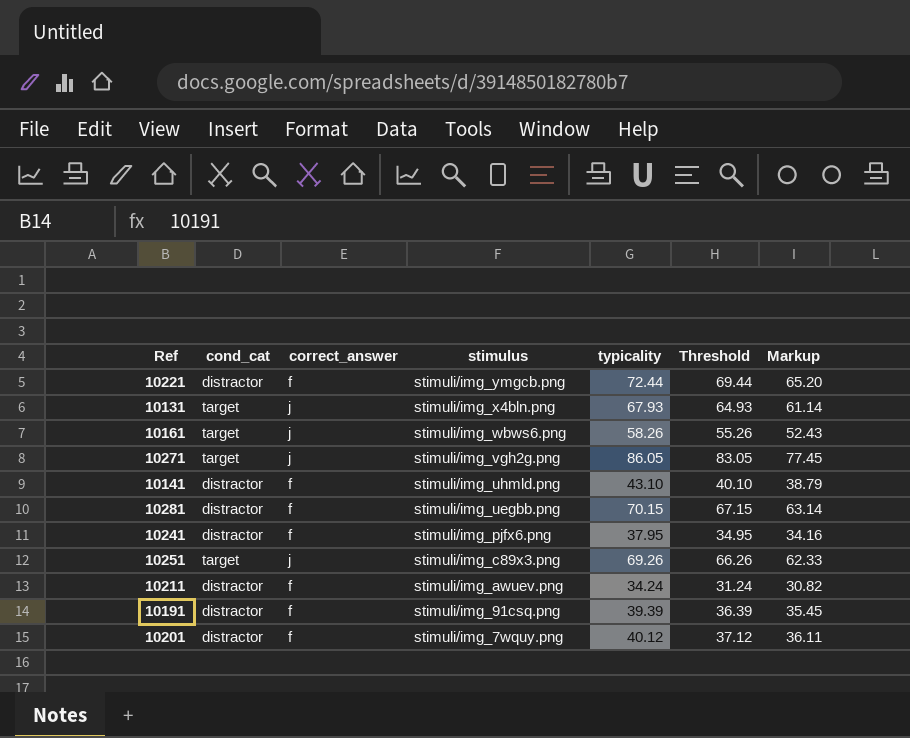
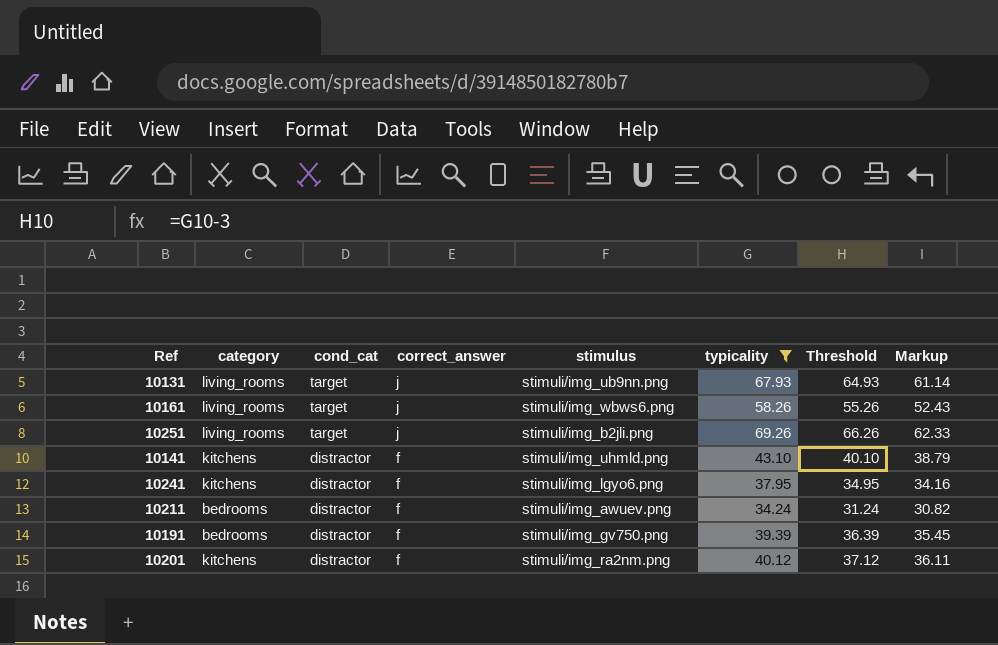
filter: none -> typicality <= 69.26
row order: stimulus descending -> cond_cat descending
column category | position: none -> 2
10131 | stimulus: stimuli/img_x4bln.png -> stimuli/img_ub9nn.png
10251 | stimulus: stimuli/img_c89x3.png -> stimuli/img_b2jli.png
10241 | stimulus: stimuli/img_pjfx6.png -> stimuli/img_lgyo6.png
10191 | stimulus: stimuli/img_91csq.png -> stimuli/img_gv750.png
10201 | stimulus: stimuli/img_7wquy.png -> stimuli/img_ra2nm.png

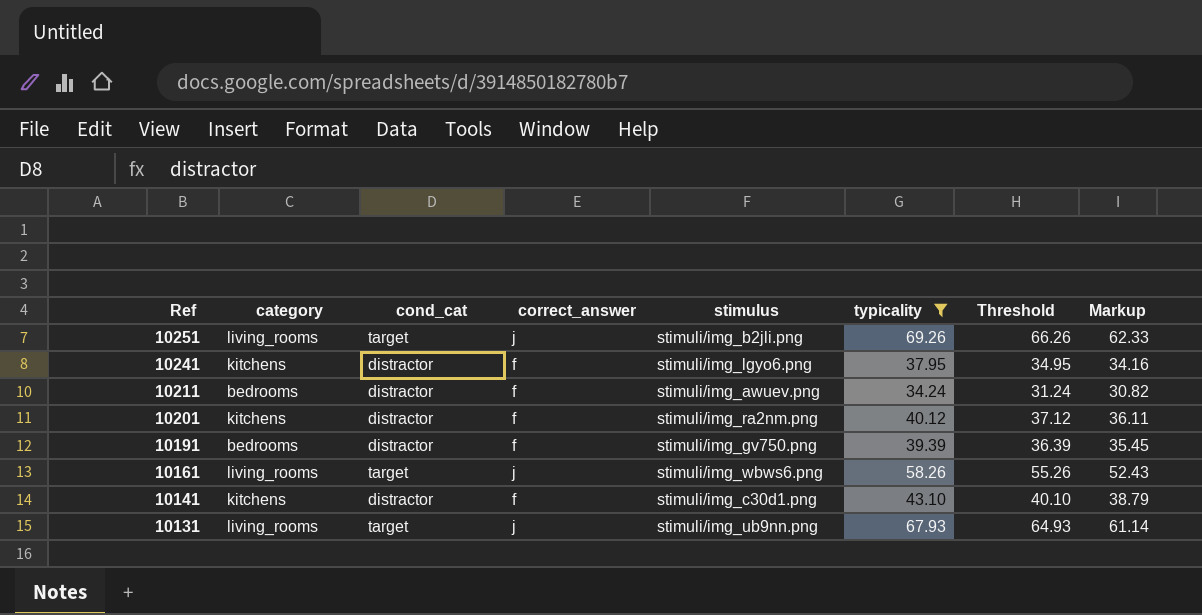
row order: cond_cat descending -> Ref descending
10141 | stimulus: stimuli/img_uhmld.png -> stimuli/img_c30d1.png

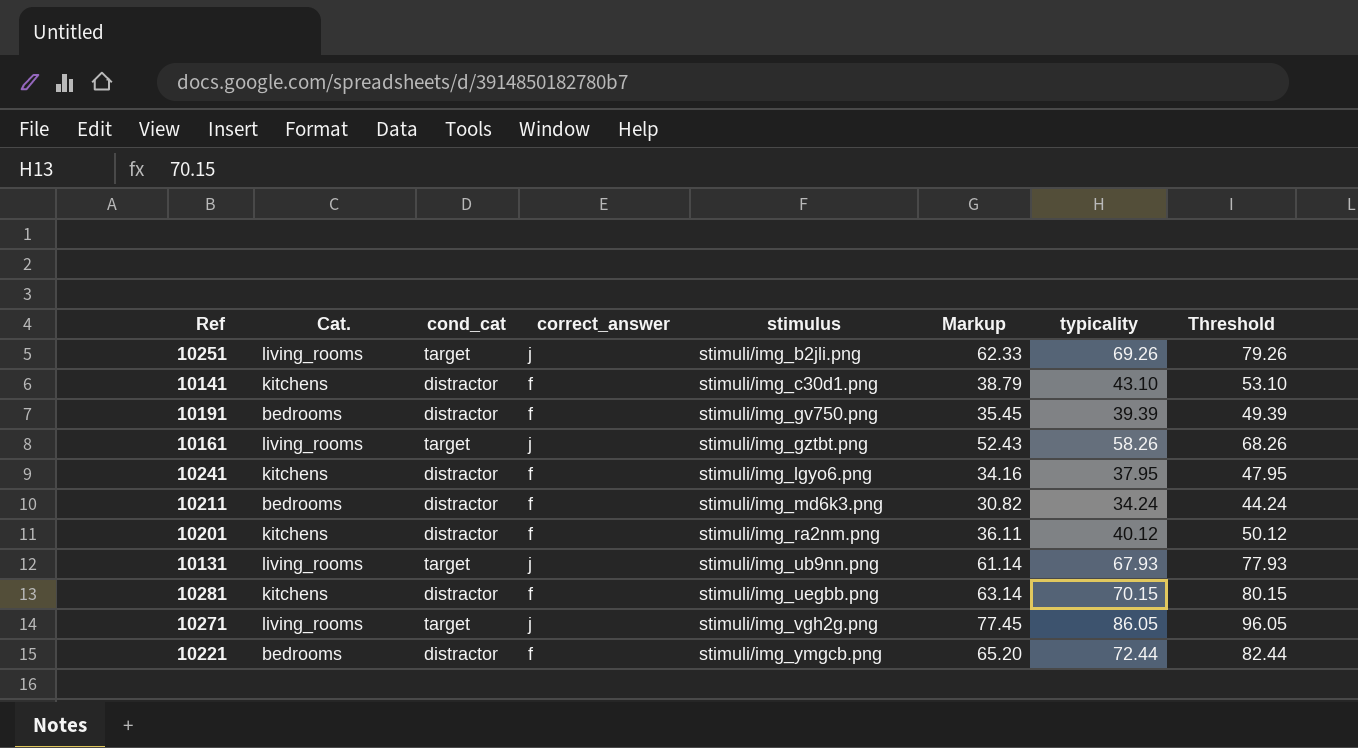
filter: typicality <= 69.26 -> none
row order: Ref descending -> stimulus ascending
column name: category -> Cat.
column Markup | position: 8 -> 6
column Threshold | formula: [typicality] - 3 -> [typicality] + 10
10161 | stimulus: stimuli/img_wbws6.png -> stimuli/img_gztbt.png
10211 | stimulus: stimuli/img_awuev.png -> stimuli/img_md6k3.png

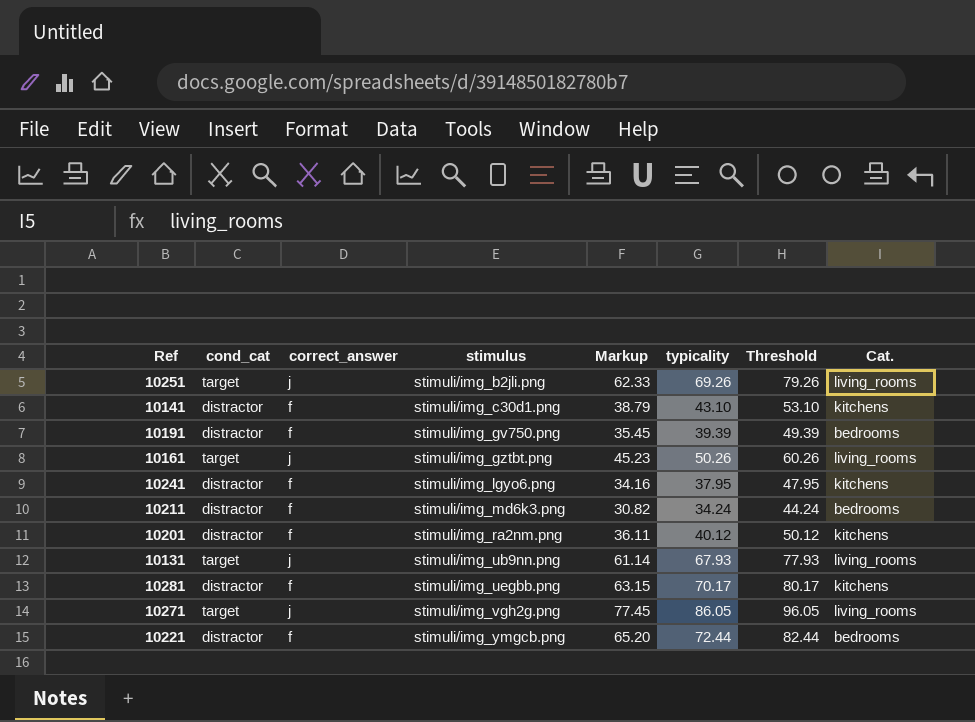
column Cat. | position: 2 -> 8
10161 | Markup: 52.43 -> 45.23
10161 | typicality: 58.26 -> 50.26
10161 | Threshold: 68.26 -> 60.26
10281 | Markup: 63.14 -> 63.15
10281 | typicality: 70.15 -> 70.17
10281 | Threshold: 80.15 -> 80.17

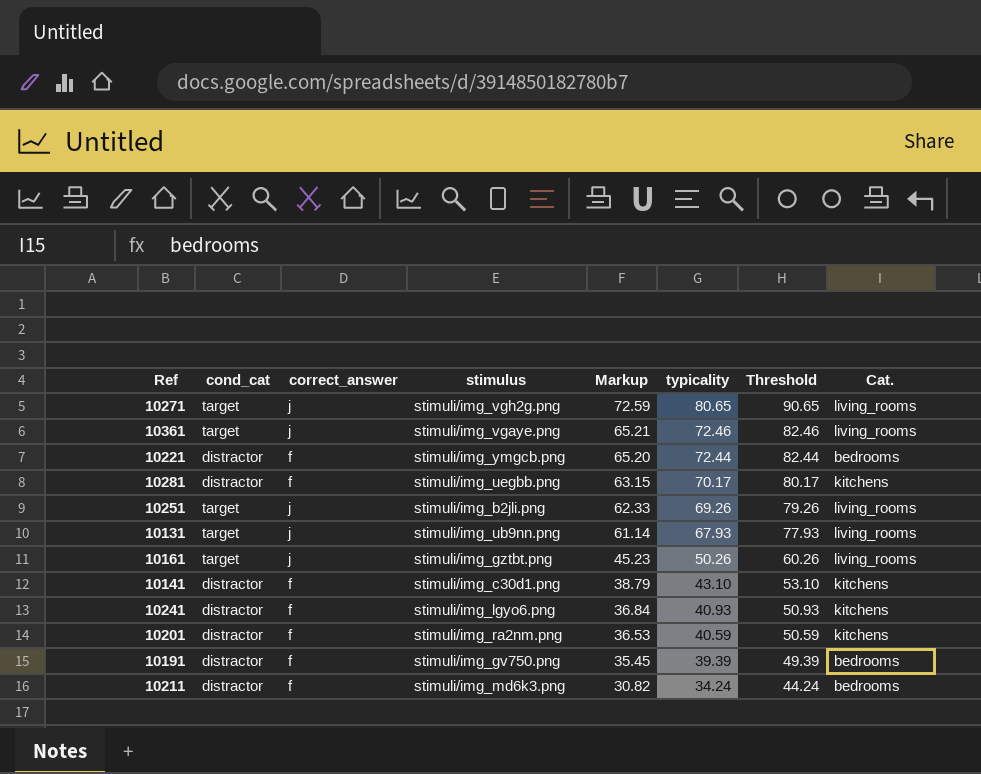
row order: stimulus ascending -> Markup descending
10271 | Markup: 77.45 -> 72.59
10271 | typicality: 86.05 -> 80.65
10271 | Threshold: 96.05 -> 90.65
row 10361: none -> target | j | stimuli/img_vgaye.png | 65.21 | 72.46 | 82.46 | living_rooms
10241 | Markup: 34.16 -> 36.84
10241 | typicality: 37.95 -> 40.93
10241 | Threshold: 47.95 -> 50.93
10201 | Markup: 36.11 -> 36.53
10201 | typicality: 40.12 -> 40.59
10201 | Threshold: 50.12 -> 50.59

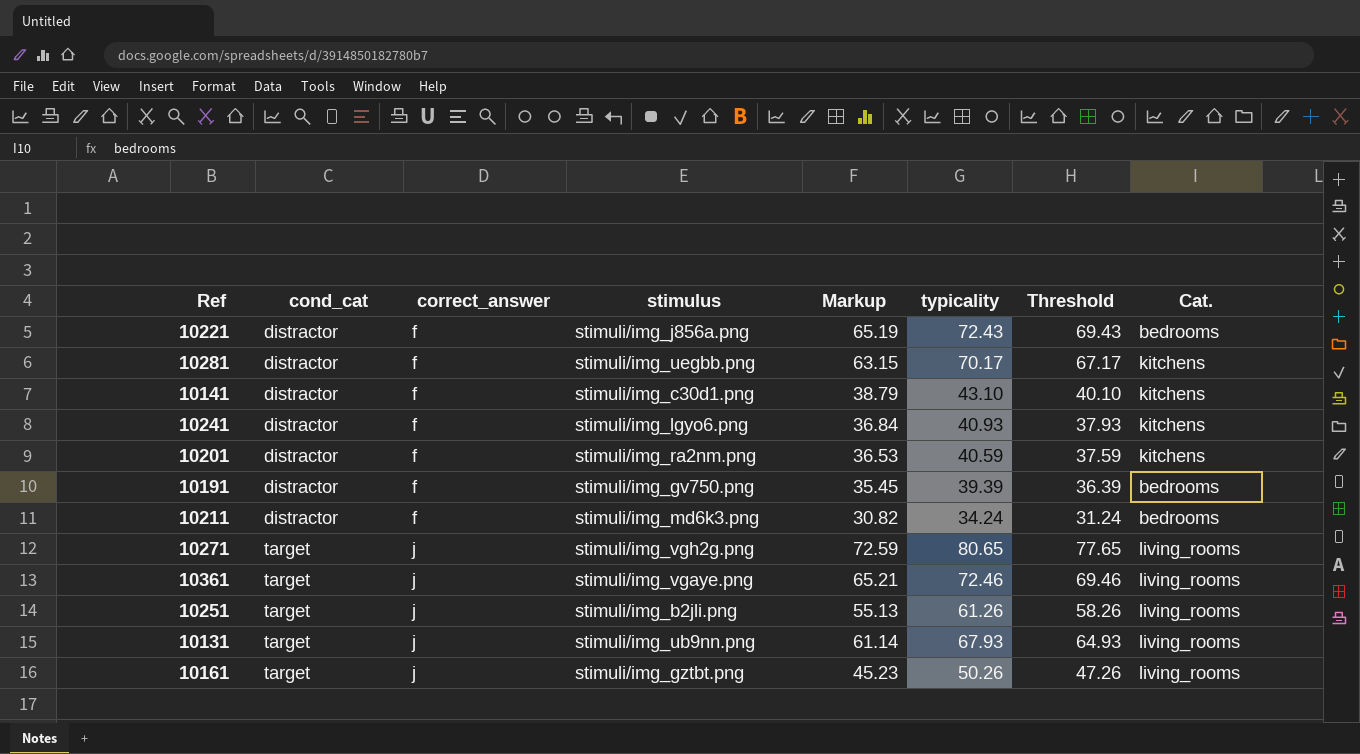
row order: Markup descending -> cond_cat ascending
column Threshold | formula: [typicality] + 10 -> [typicality] - 3
10221 | stimulus: stimuli/img_ymgcb.png -> stimuli/img_j856a.png
10221 | Markup: 65.20 -> 65.19
10221 | typicality: 72.44 -> 72.43
10251 | Markup: 62.33 -> 55.13
10251 | typicality: 69.26 -> 61.26

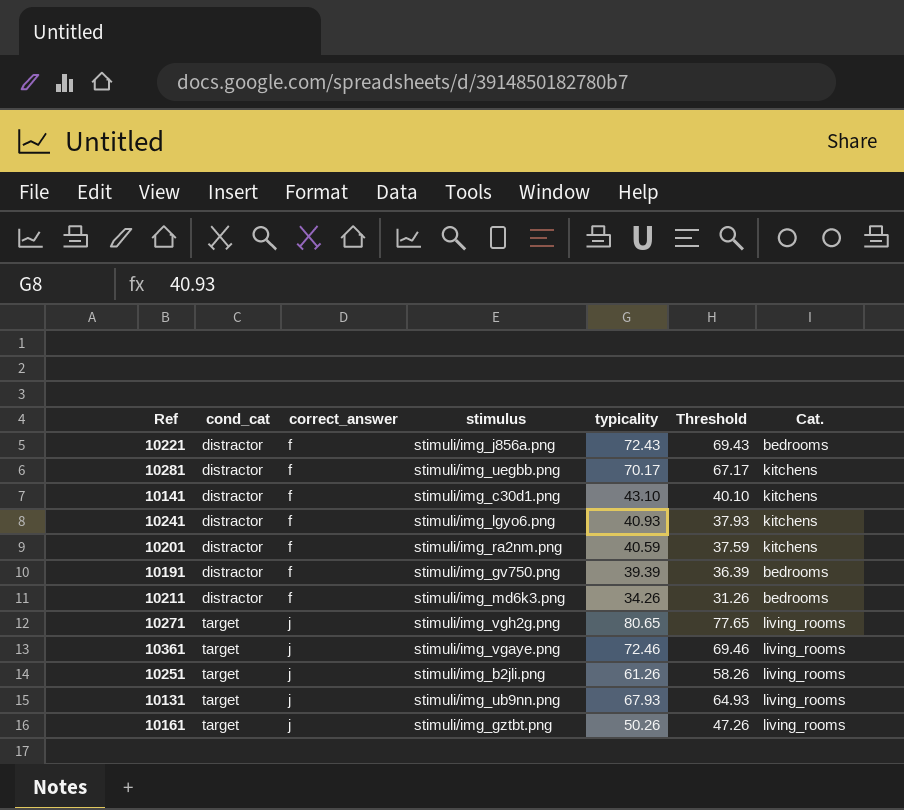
column Markup | formula: [typicality] * 0.9 -> none
10211 | typicality: 34.24 -> 34.26
10211 | Threshold: 31.24 -> 31.26

